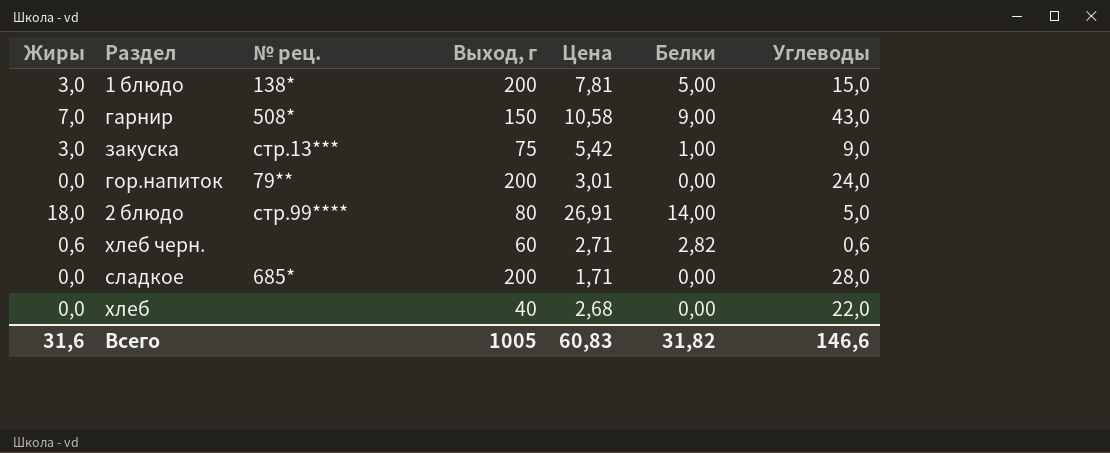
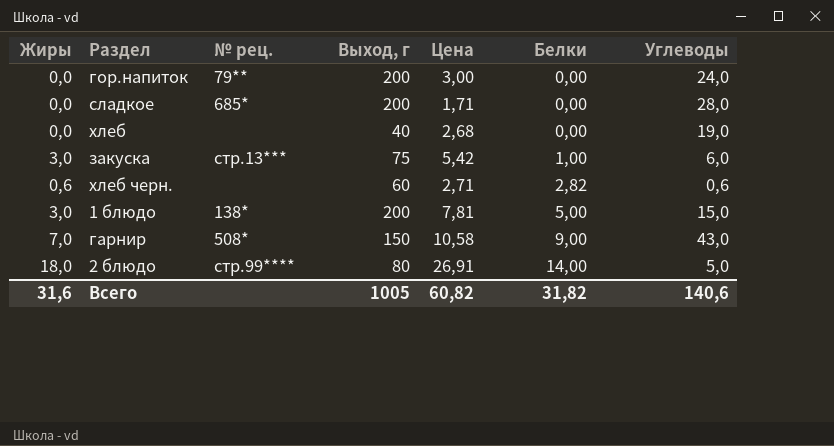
row order: none -> Белки ascending
гор.напиток | Цена: 3,01 -> 3,00
хлеб | Углеводы: 22,0 -> 19,0
закуска | Углеводы: 9,0 -> 6,0
Всего | Цена: 60,83 -> 60,82
Всего | Углеводы: 146,6 -> 140,6

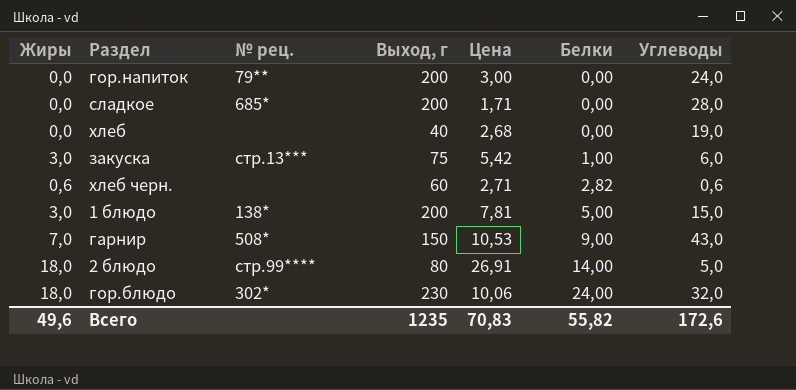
гарнир | Цена: 10,58 -> 10,53
row гор.блюдо: none -> 18,0 | 302* | 230 | 10,06 | 24,00 | 32,0
Всего | Жиры: 31,6 -> 49,6
Всего | Выход, г: 1005 -> 1235
Всего | Цена: 60,82 -> 70,83
Всего | Белки: 31,82 -> 55,82
Всего | Углеводы: 140,6 -> 172,6

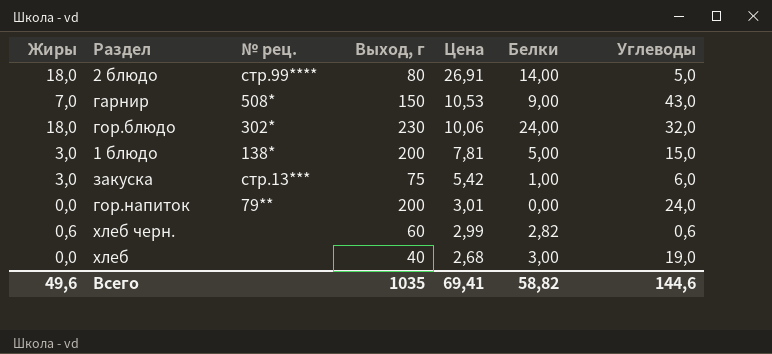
row order: Белки ascending -> Цена descending
row сладкое: 0,0 | 685* | 200 | 1,71 | 0,00 | 28,0 -> none
гор.напиток | Цена: 3,00 -> 3,01
хлеб черн. | Цена: 2,71 -> 2,99
хлеб | Белки: 0,00 -> 3,00
Всего | Выход, г: 1235 -> 1035
Всего | Цена: 70,83 -> 69,41
Всего | Белки: 55,82 -> 58,82
Всего | Углеводы: 172,6 -> 144,6

